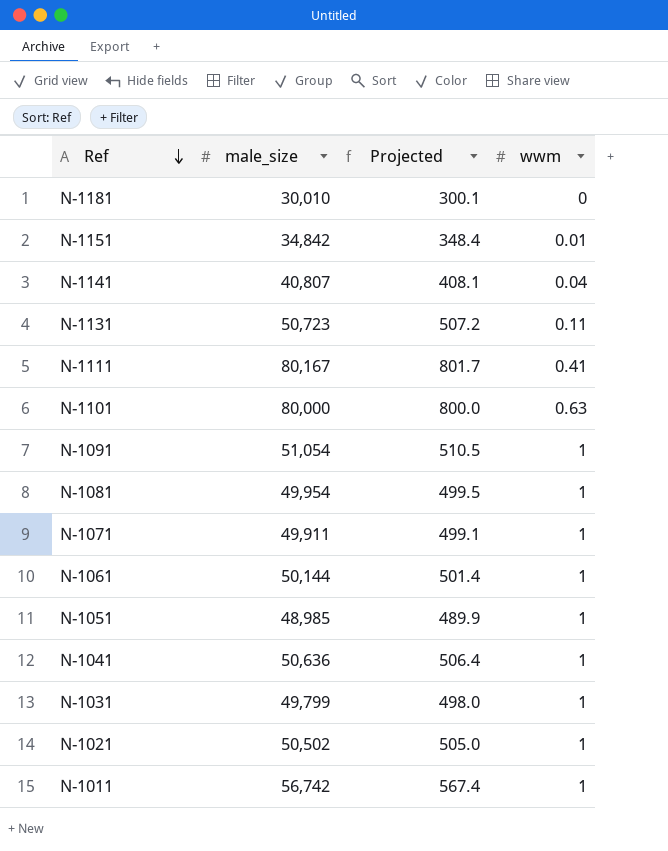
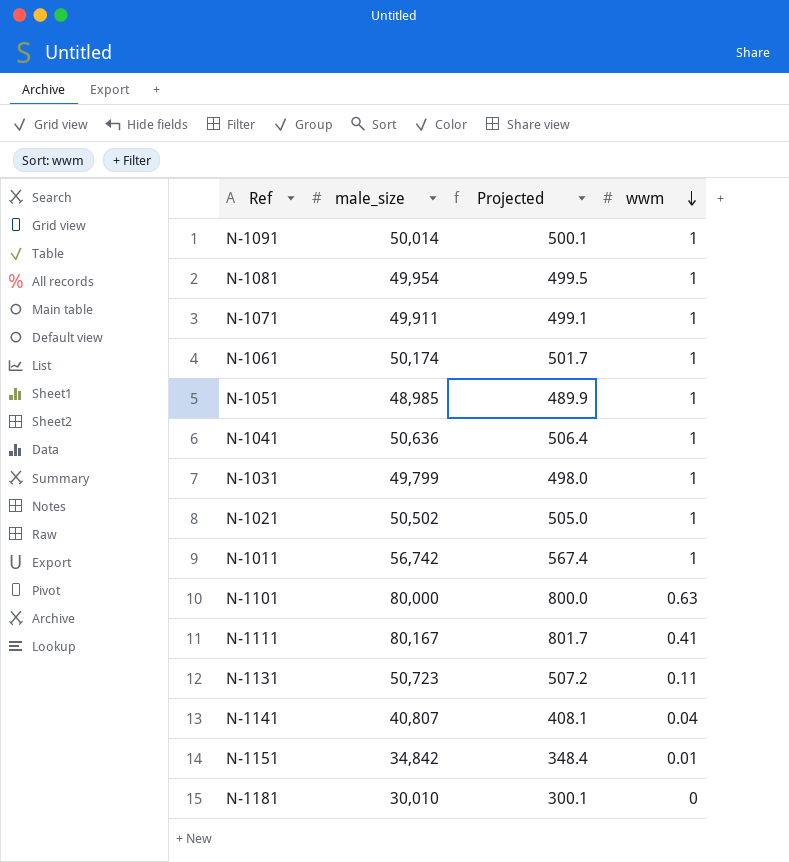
row order: Ref descending -> wwm descending
N-1091 | male_size: 51,054 -> 50,014
N-1091 | Projected: 510.5 -> 500.1
N-1061 | male_size: 50,144 -> 50,174
N-1061 | Projected: 501.4 -> 501.7

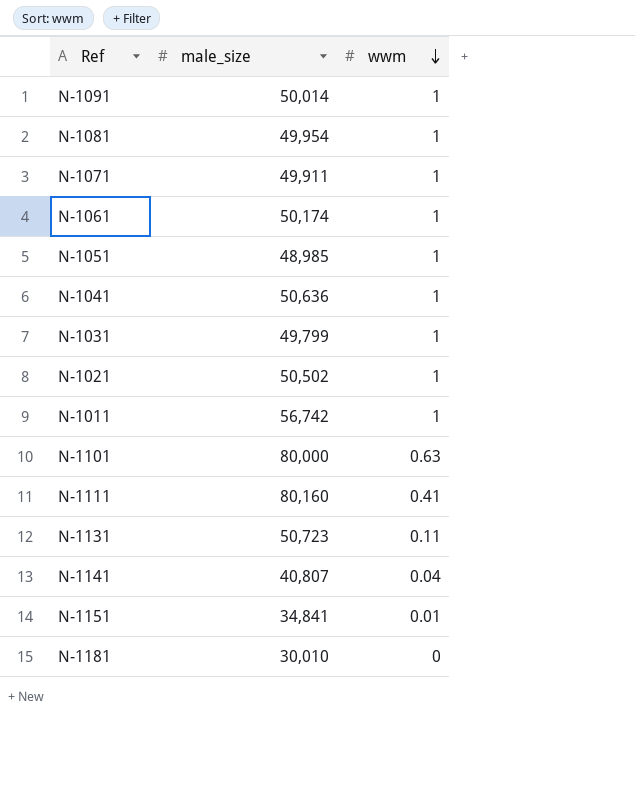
column Projected | formula: [male_size] * 0.01 -> none
N-1111 | male_size: 80,167 -> 80,160
N-1151 | male_size: 34,842 -> 34,841

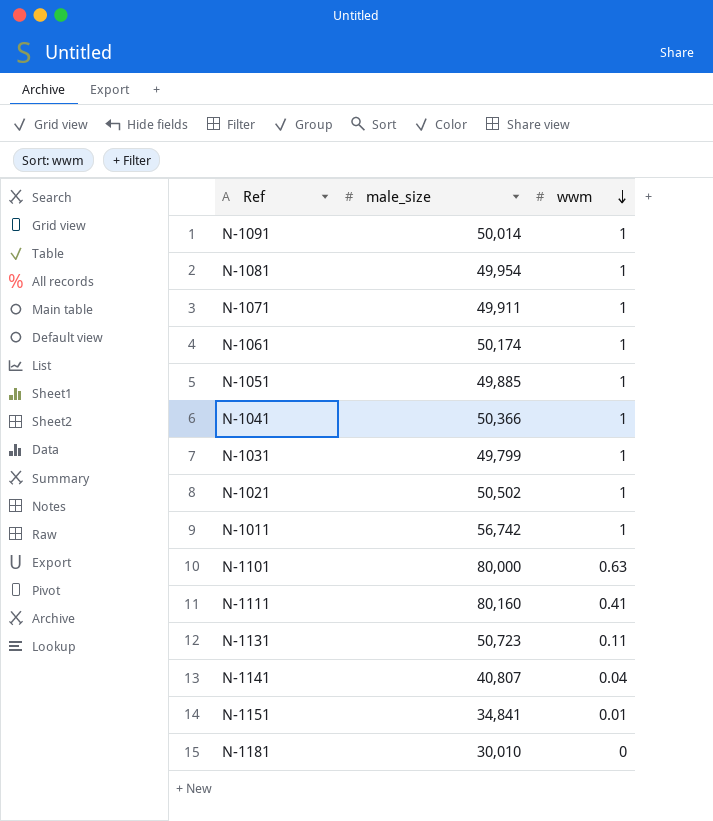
N-1051 | male_size: 48,985 -> 49,885
N-1041 | male_size: 50,636 -> 50,366

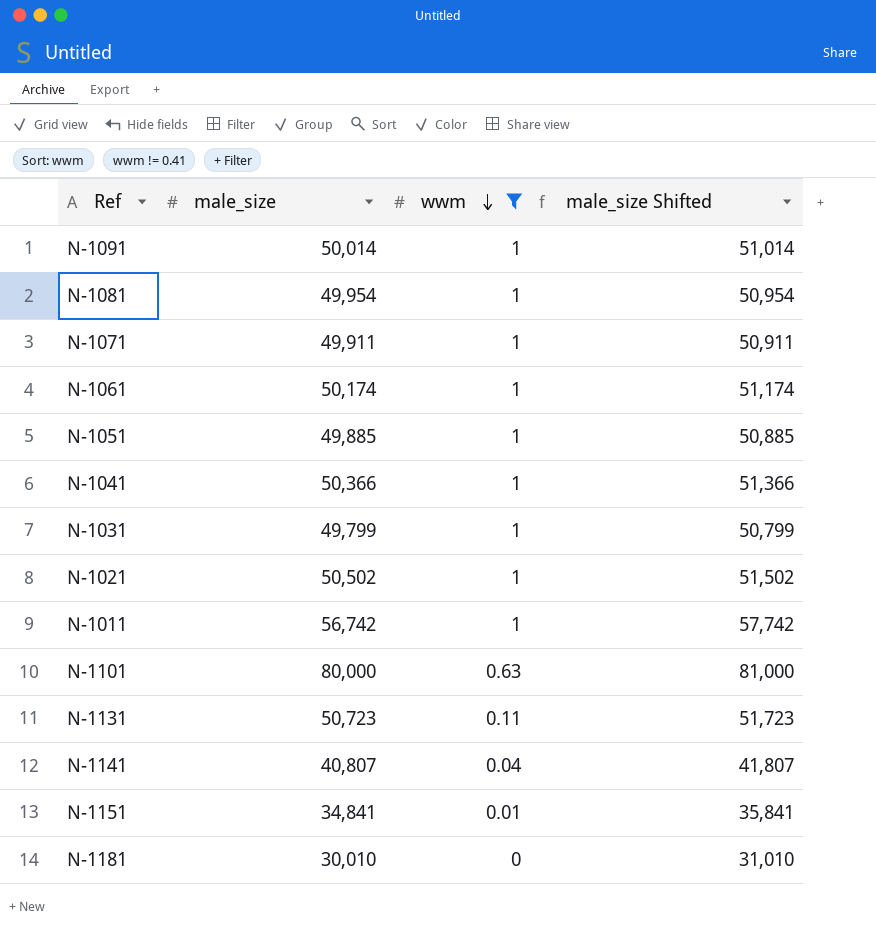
filter: none -> wwm != 0.41
column male_size Shifted | formula: none -> [male_size] + 1000

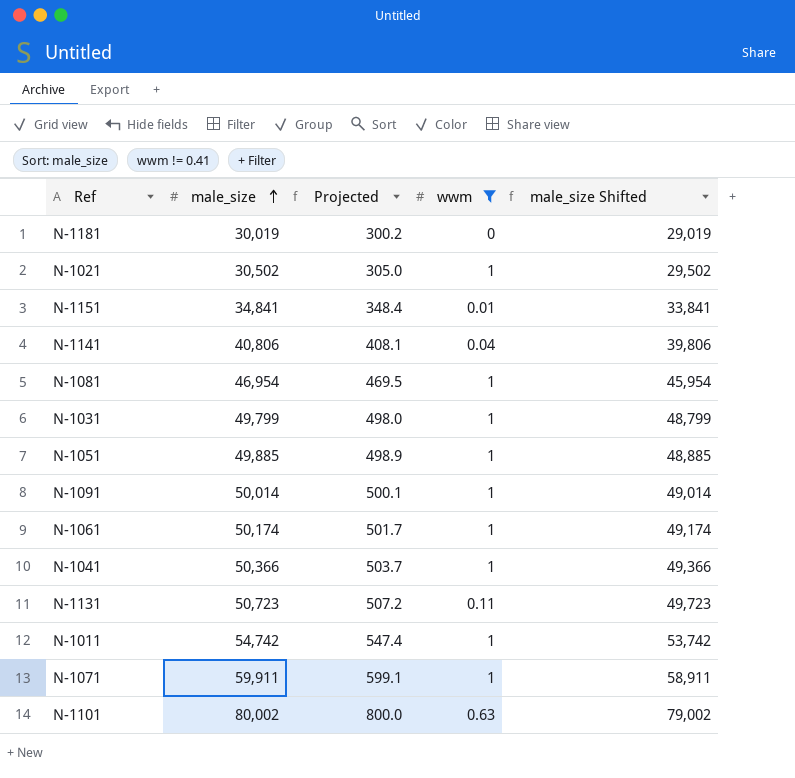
row order: wwm descending -> male_size ascending
column Projected | formula: none -> [male_size] * 0.01
column male_size Shifted | formula: [male_size] + 1000 -> [male_size] - 1000
N-1181 | male_size: 30,010 -> 30,019
N-1021 | male_size: 50,502 -> 30,502
N-1141 | male_size: 40,807 -> 40,806
N-1081 | male_size: 49,954 -> 46,954
N-1011 | male_size: 56,742 -> 54,742
N-1071 | male_size: 49,911 -> 59,911
N-1101 | male_size: 80,000 -> 80,002

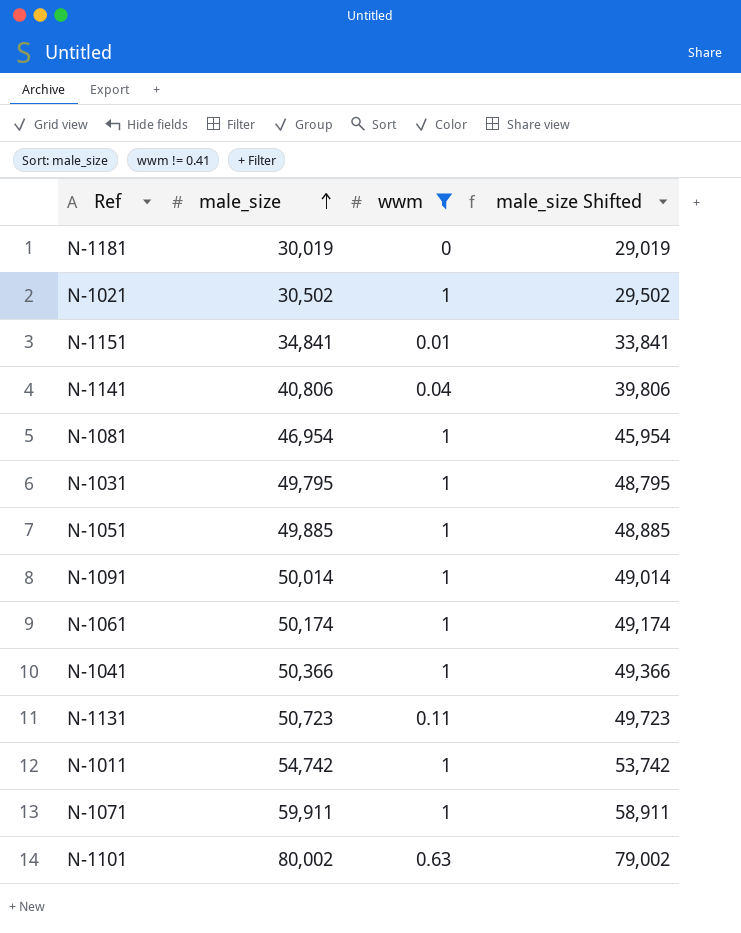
column Projected | formula: [male_size] * 0.01 -> none
N-1031 | male_size: 49,799 -> 49,795
N-1031 | male_size Shifted: 48,799 -> 48,795

